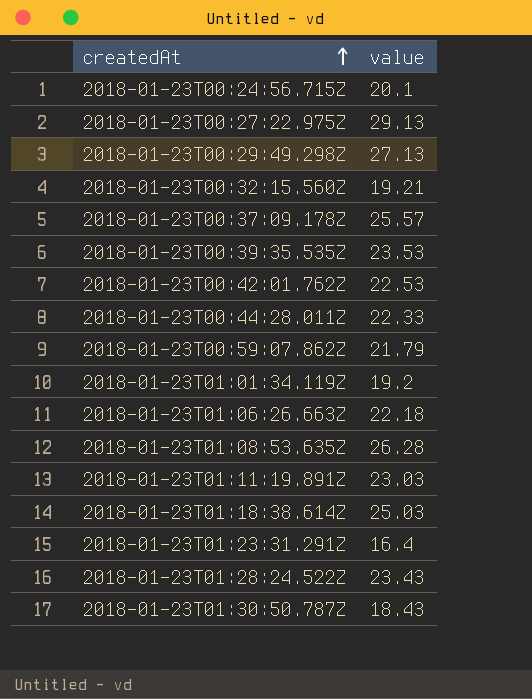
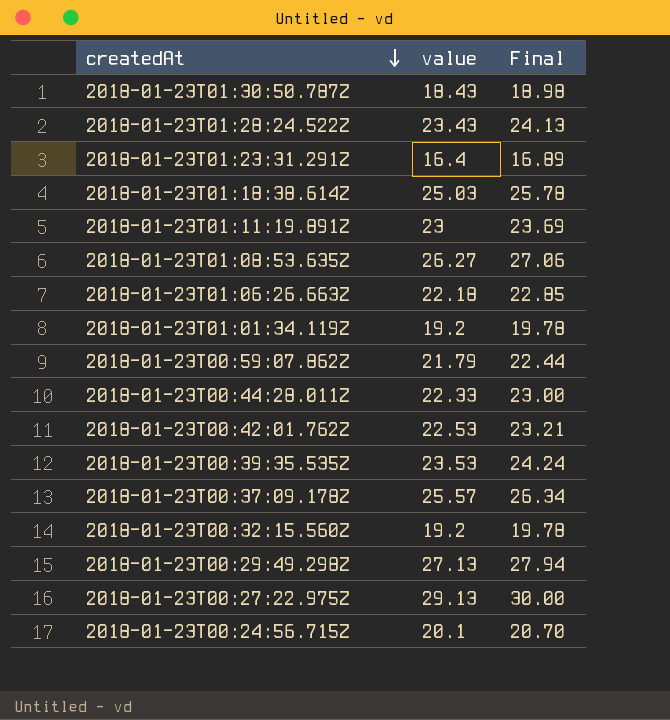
row order: createdAt ascending -> createdAt descending
column Final | formula: none -> [value] * 1.03
2018-01-23T01:11:19.891Z | value: 23.03 -> 23
2018-01-23T01:08:53.635Z | value: 26.28 -> 26.27
2018-01-23T00:32:15.560Z | value: 19.21 -> 19.2

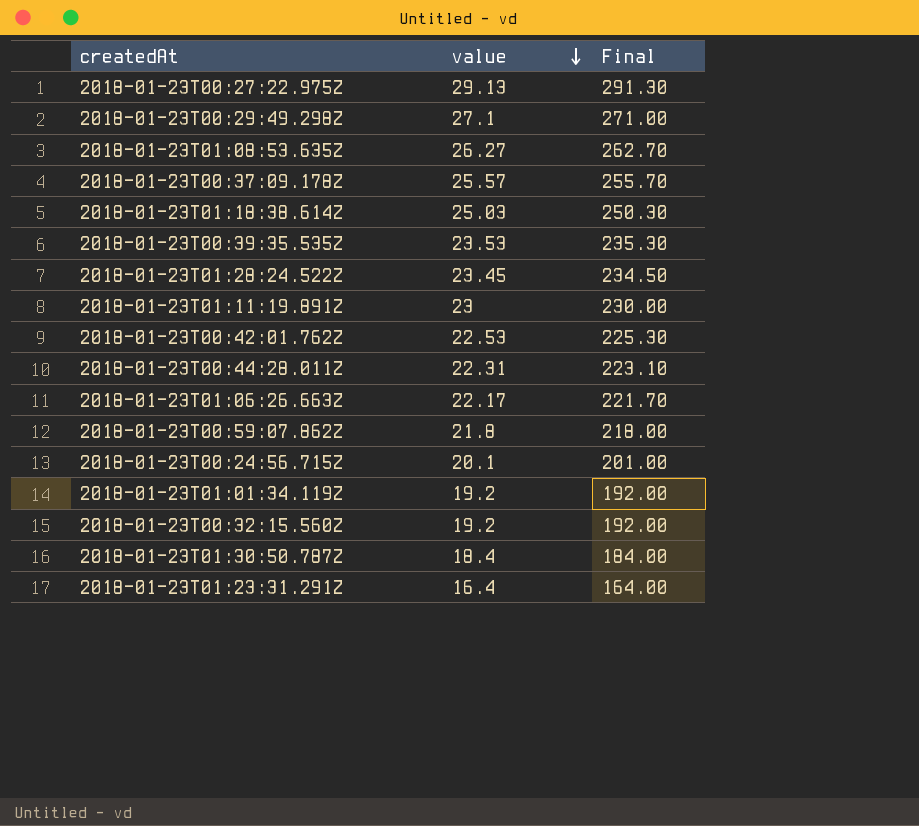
row order: createdAt descending -> value descending
column Final | formula: [value] * 1.03 -> [value] * 10
2018-01-23T00:29:49.298Z | value: 27.13 -> 27.1
2018-01-23T01:28:24.522Z | value: 23.43 -> 23.45
2018-01-23T00:44:28.011Z | value: 22.33 -> 22.31
2018-01-23T01:06:26.663Z | value: 22.18 -> 22.17
2018-01-23T00:59:07.862Z | value: 21.79 -> 21.8
2018-01-23T01:30:50.787Z | value: 18.43 -> 18.4

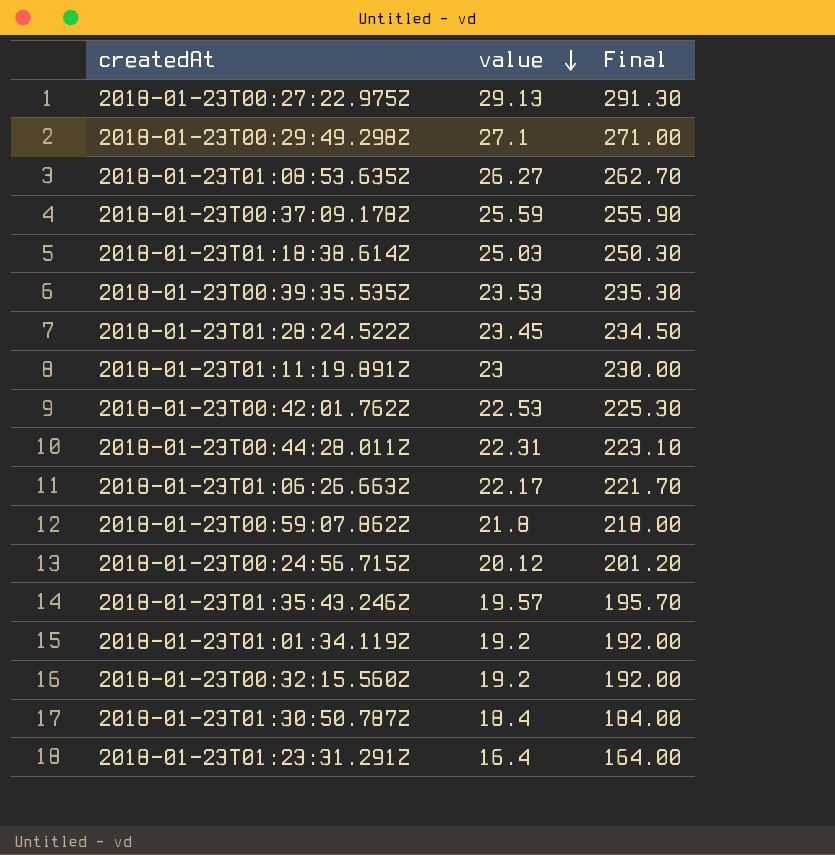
2018-01-23T00:37:09.178Z | value: 25.57 -> 25.59
2018-01-23T00:37:09.178Z | Final: 255.70 -> 255.90
2018-01-23T00:24:56.715Z | value: 20.1 -> 20.12
2018-01-23T00:24:56.715Z | Final: 201.00 -> 201.20
row 2018-01-23T01:35:43.246Z: none -> 19.57 | 195.70

